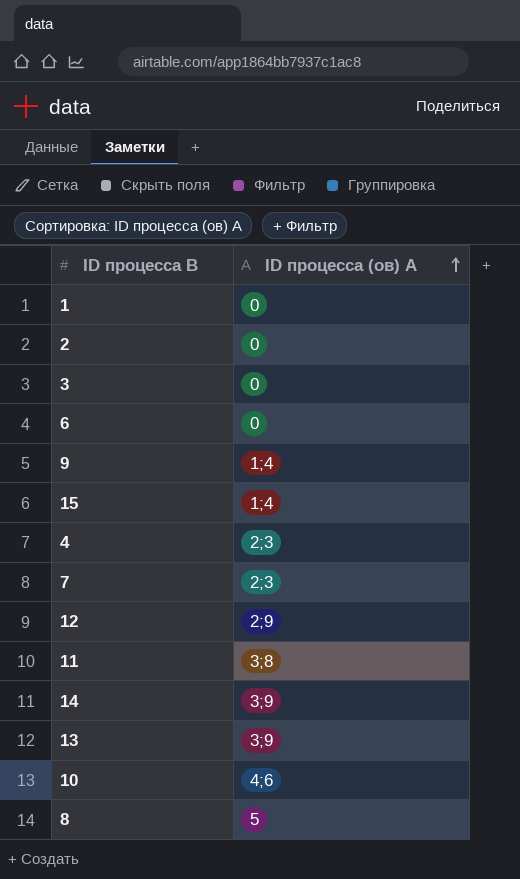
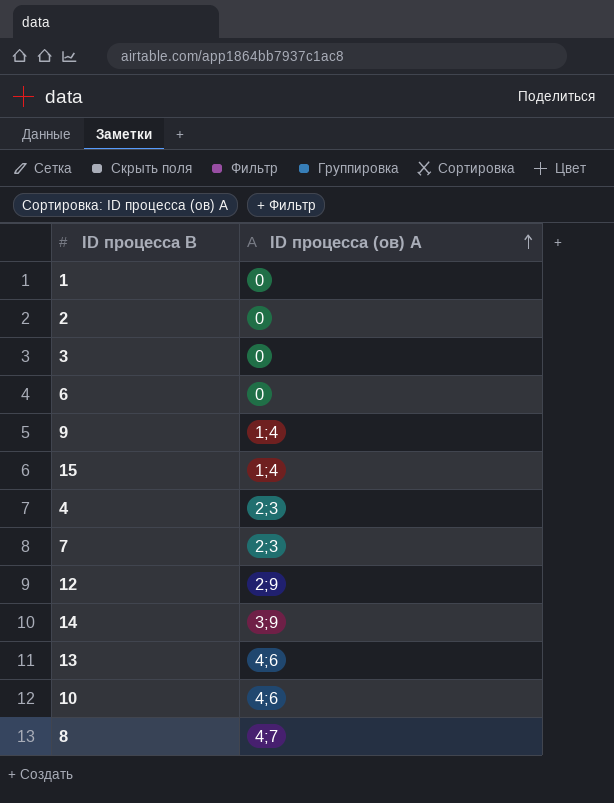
row 11: 3;8 -> none
13 | ID процесса (ов) A: 3;9 -> 4;6
8 | ID процесса (ов) A: 5 -> 4;7

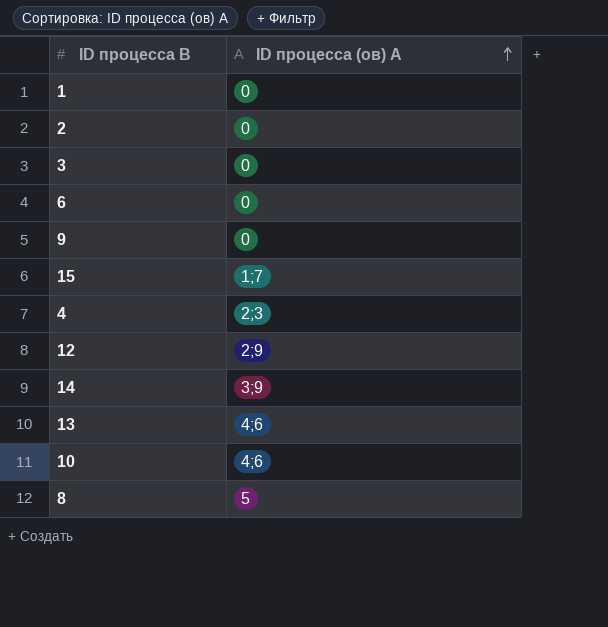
row 7: 2;3 -> none
9 | ID процесса (ов) A: 1;4 -> 0
15 | ID процесса (ов) A: 1;4 -> 1;7
8 | ID процесса (ов) A: 4;7 -> 5

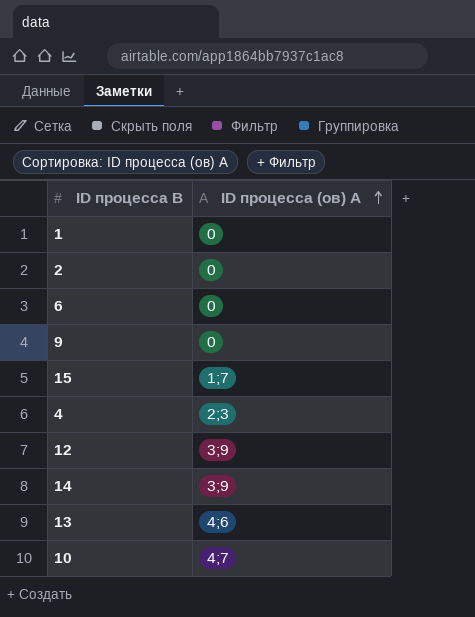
row 3: 0 -> none
row 8: 5 -> none
12 | ID процесса (ов) A: 2;9 -> 3;9
10 | ID процесса (ов) A: 4;6 -> 4;7

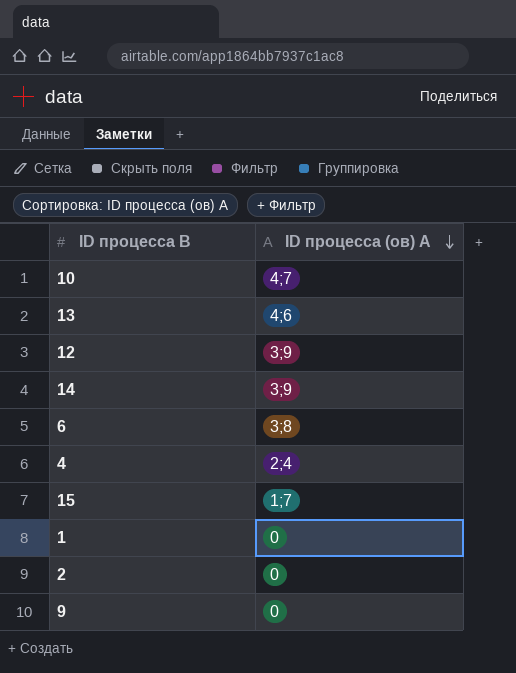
row order: ID процесса (ов) A ascending -> ID процесса (ов) A descending
6 | ID процесса (ов) A: 0 -> 3;8
4 | ID процесса (ов) A: 2;3 -> 2;4

